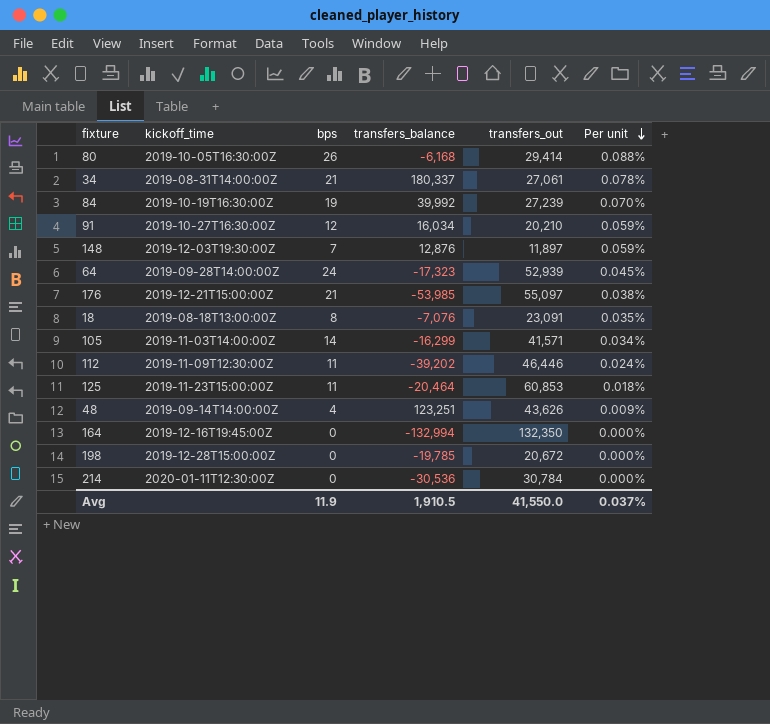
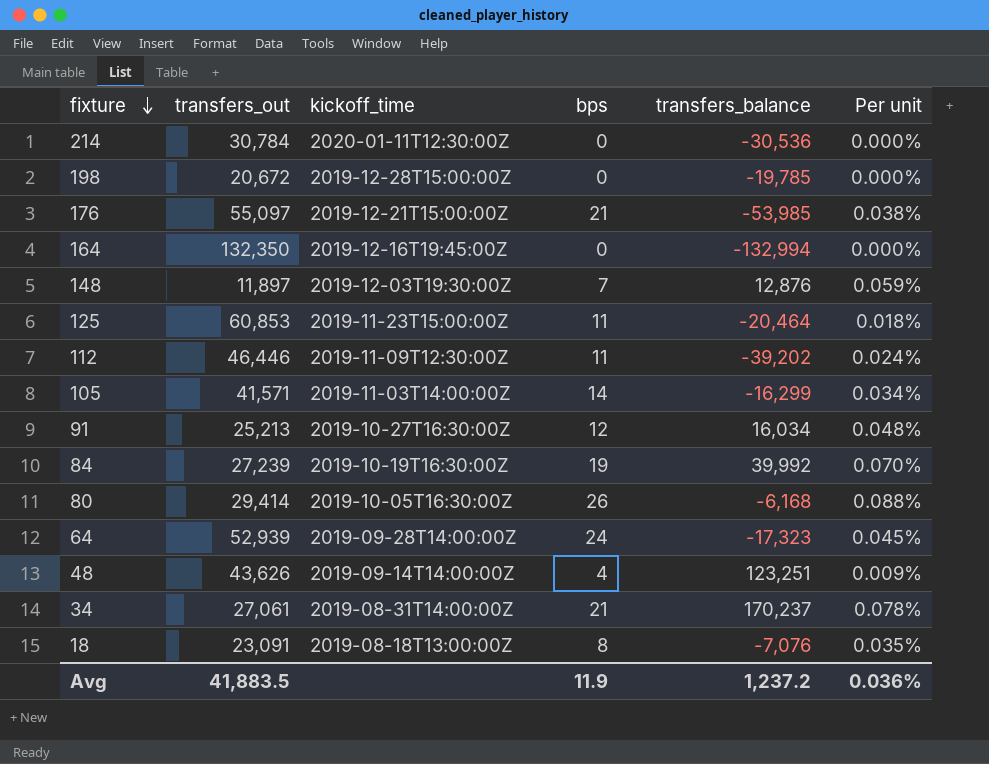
row order: Per unit descending -> fixture descending
column transfers_out | position: 5 -> 2
91 | transfers_out: 20,210 -> 25,213
91 | Per unit: 0.059% -> 0.048%
34 | transfers_balance: 180,337 -> 170,237
Avg | transfers_out: 41,550.0 -> 41,883.5
Avg | transfers_balance: 1,910.5 -> 1,237.2
Avg | Per unit: 0.037% -> 0.036%

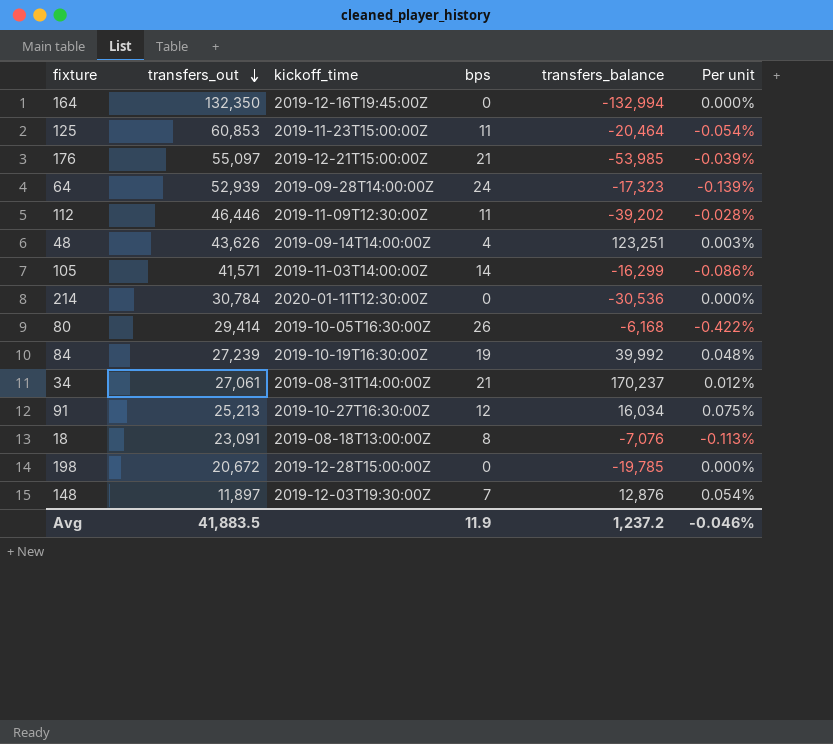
row order: fixture descending -> transfers_out descending
column Per unit | formula: [bps] / [transfers_out] -> [bps] / [transfers_balance]
Avg | Per unit: 0.036% -> -0.046%

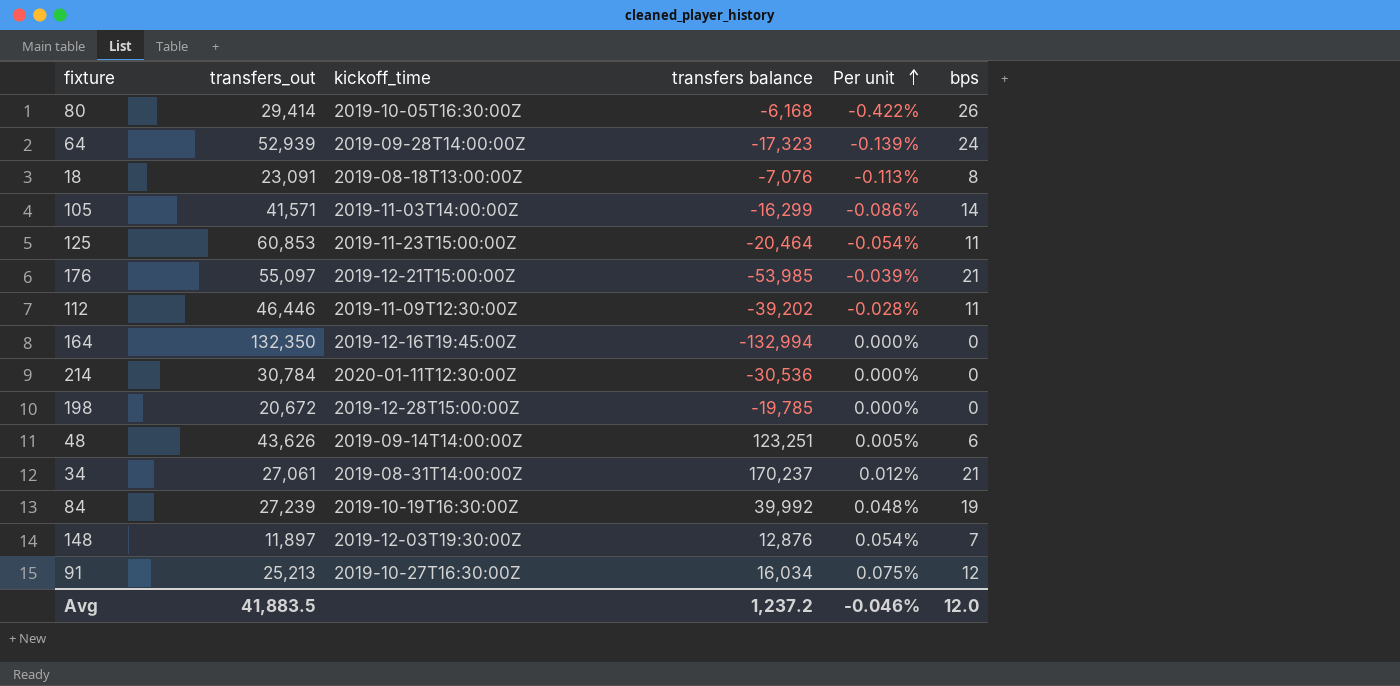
row order: transfers_out descending -> Per unit ascending
column name: transfers_balance -> transfers balance
column bps | position: 4 -> 6
48 | Per unit: 0.003% -> 0.005%
48 | bps: 4 -> 6
Avg | bps: 11.9 -> 12.0

